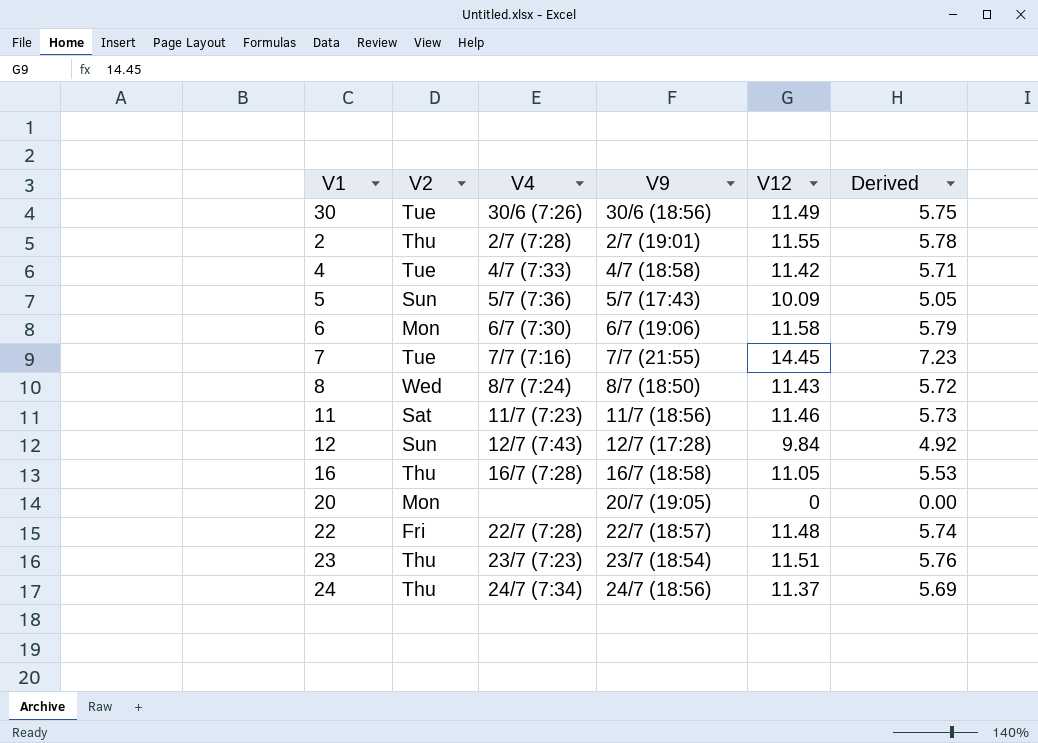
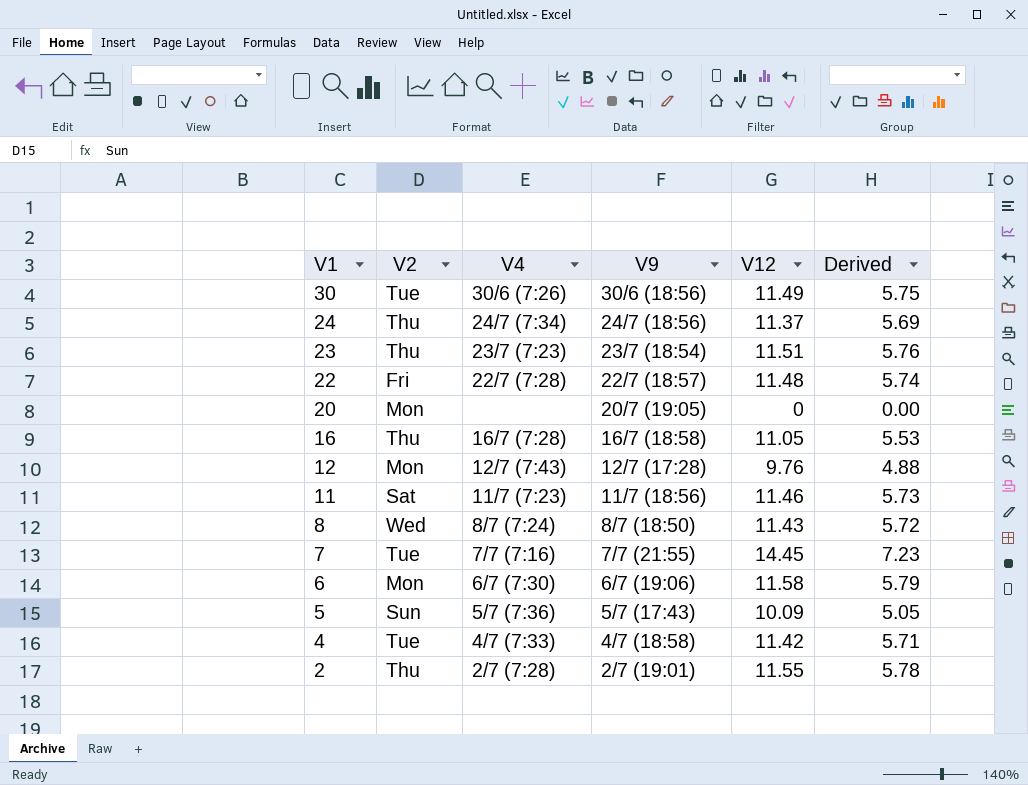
row order: none -> V1 descending
12 | V2: Sun -> Mon
12 | V12: 9.84 -> 9.76
12 | Derived: 4.92 -> 4.88

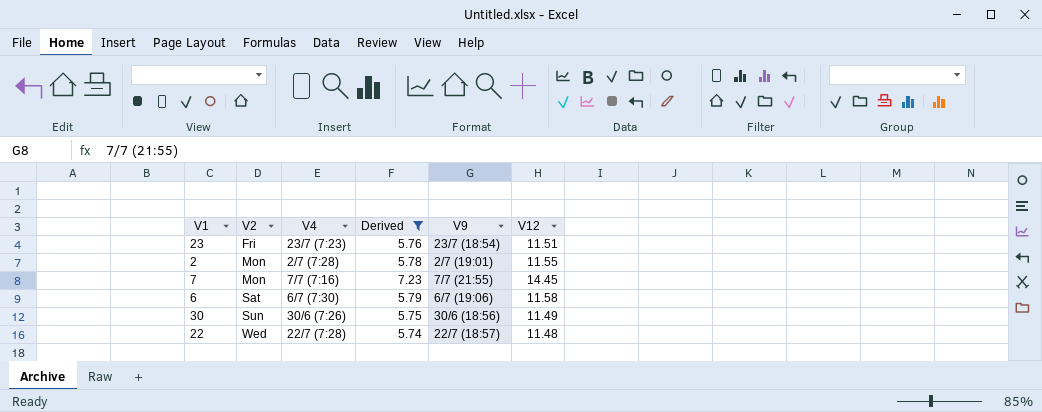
filter: none -> Derived >= 5.74
row order: V1 descending -> V2 ascending
column Derived | position: 6 -> 4
23 | V2: Thu -> Fri
2 | V2: Thu -> Mon
7 | V2: Tue -> Mon
6 | V2: Mon -> Sat
30 | V2: Tue -> Sun
22 | V2: Fri -> Wed

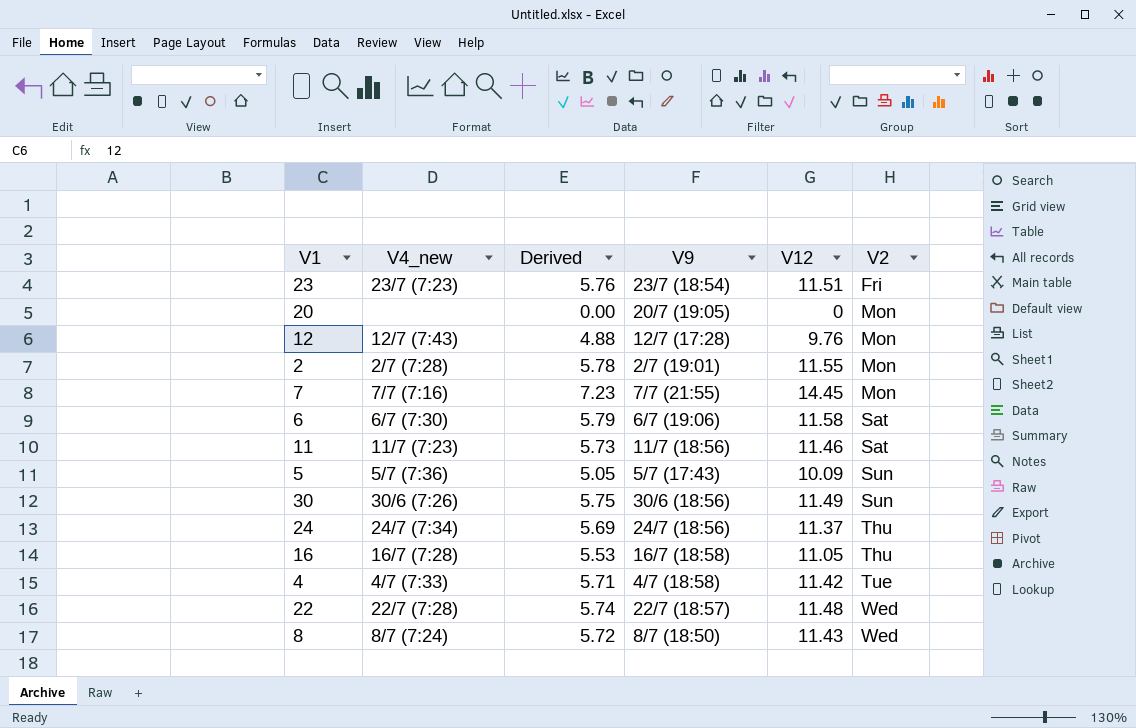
filter: Derived >= 5.74 -> none
column name: V4 -> V4_new
column V2 | position: 2 -> 6

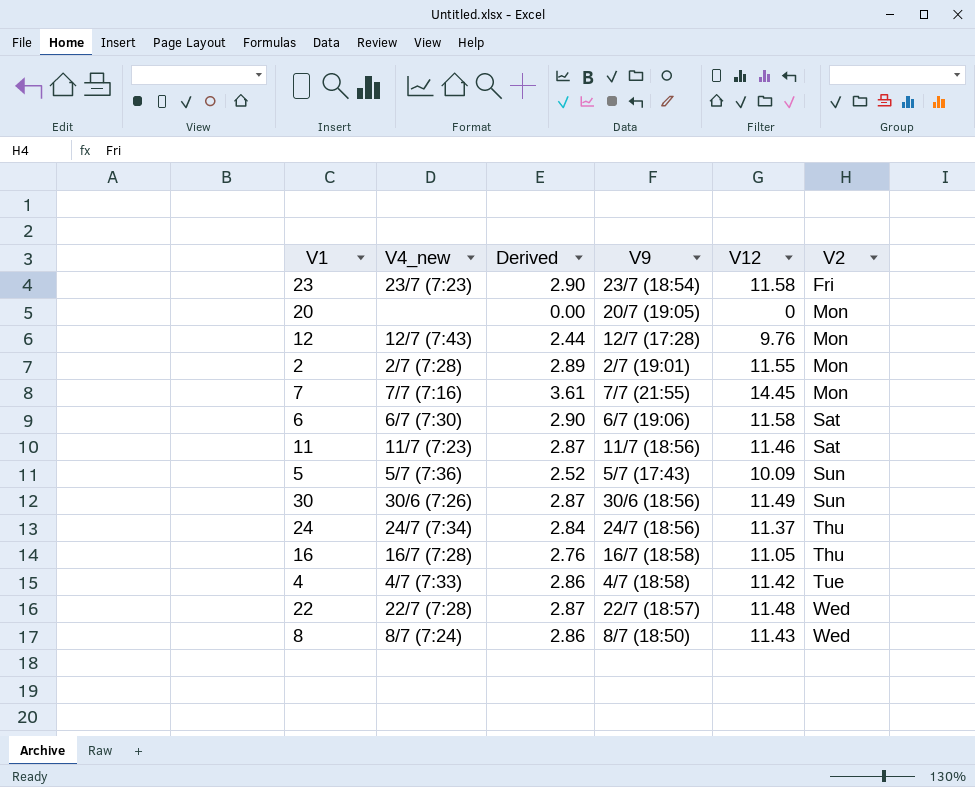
column Derived | formula: [V12] * 0.5 -> [V12] * 0.25
23 | V12: 11.51 -> 11.58

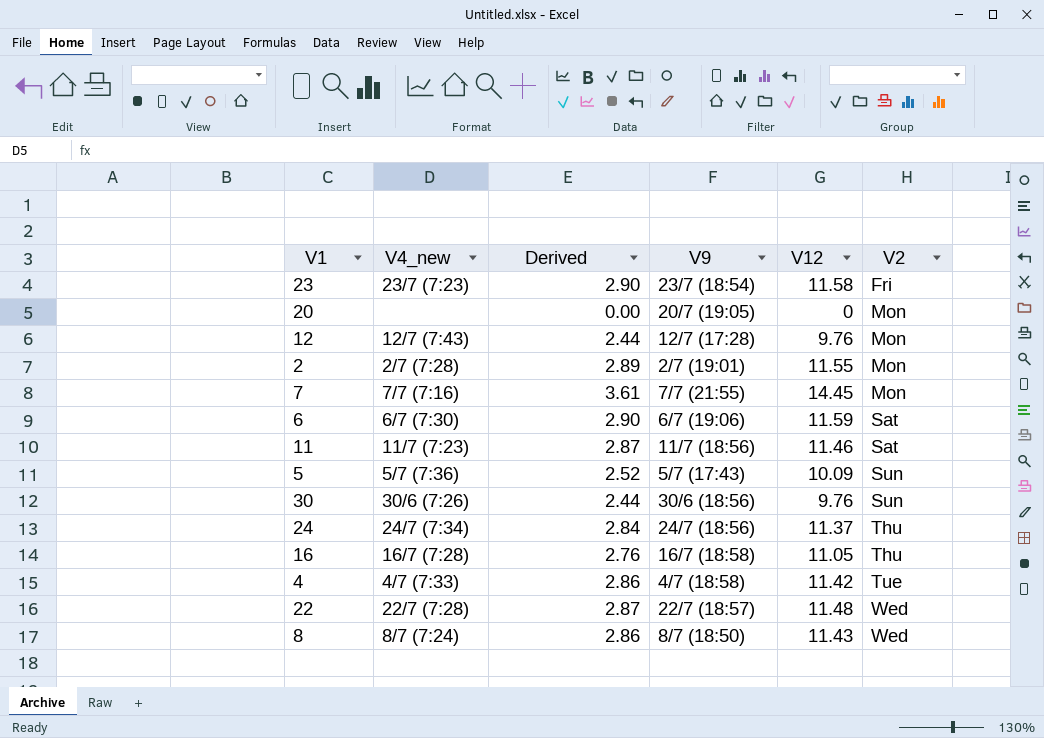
6 | V12: 11.58 -> 11.59
30 | Derived: 2.87 -> 2.44
30 | V12: 11.49 -> 9.76

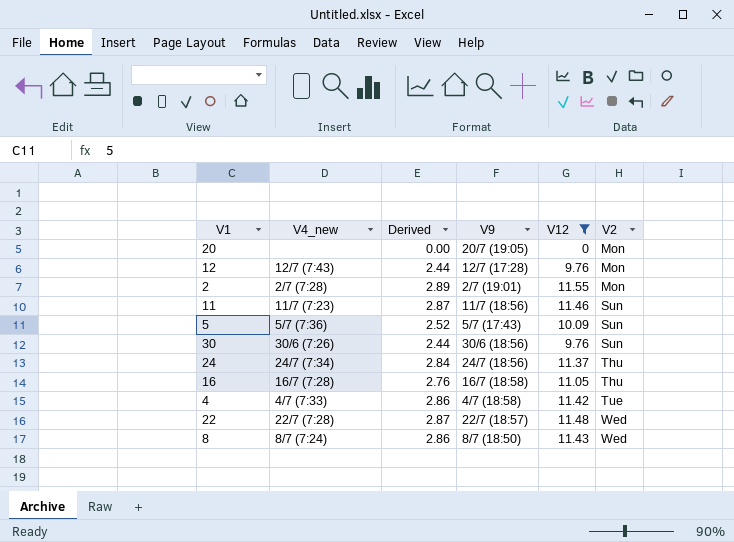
filter: none -> V12 <= 11.55
11 | V2: Sat -> Sun

